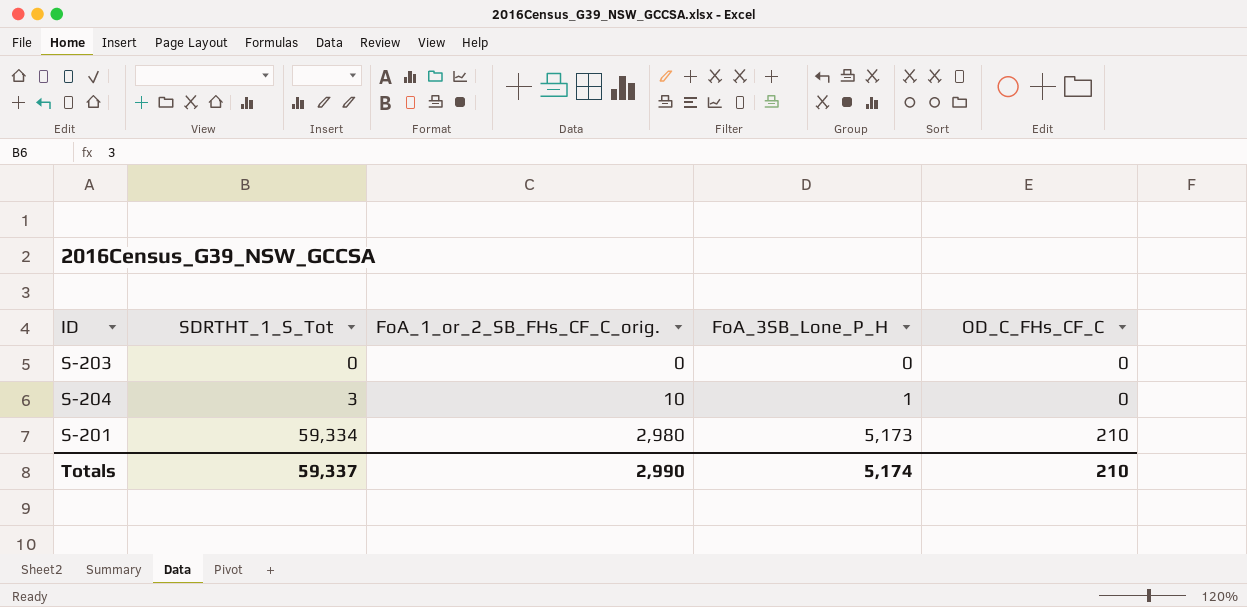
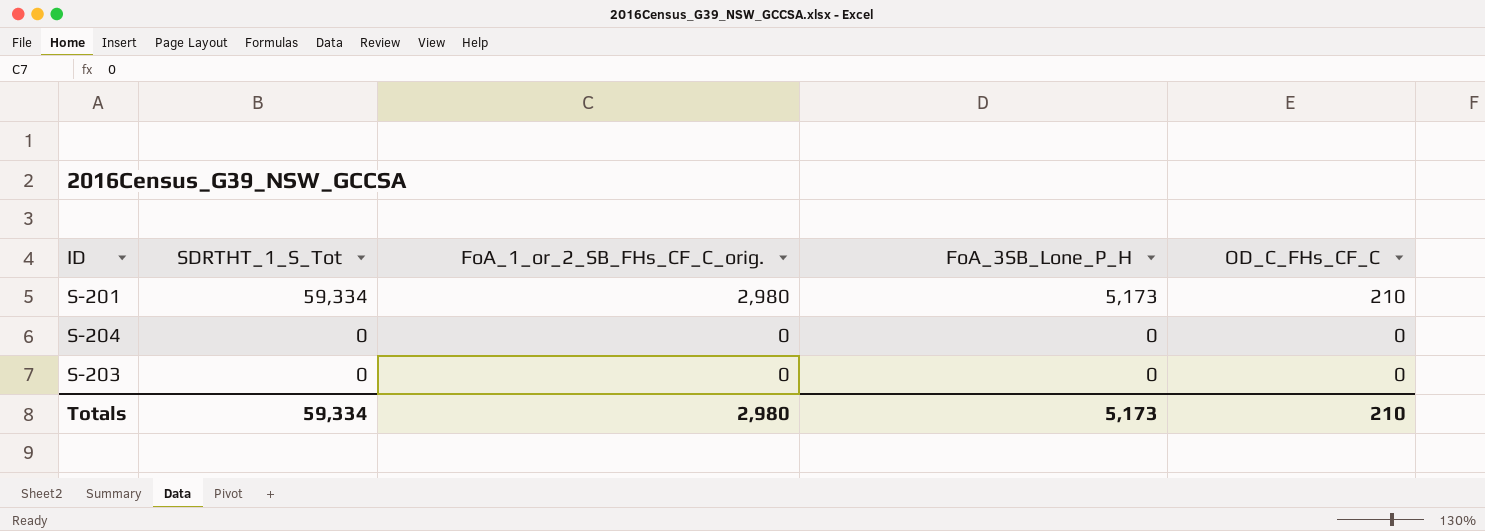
row order: SDRTHT_1_S_Tot ascending -> SDRTHT_1_S_Tot descending
S-204 | SDRTHT_1_S_Tot: 3 -> 0
S-204 | FoA_1_or_2_SB_FHs_CF_C_orig.: 10 -> 0
S-204 | FoA_3SB_Lone_P_H: 1 -> 0
Totals | SDRTHT_1_S_Tot: 59,337 -> 59,334
Totals | FoA_1_or_2_SB_FHs_CF_C_orig.: 2,990 -> 2,980
Totals | FoA_3SB_Lone_P_H: 5,174 -> 5,173

